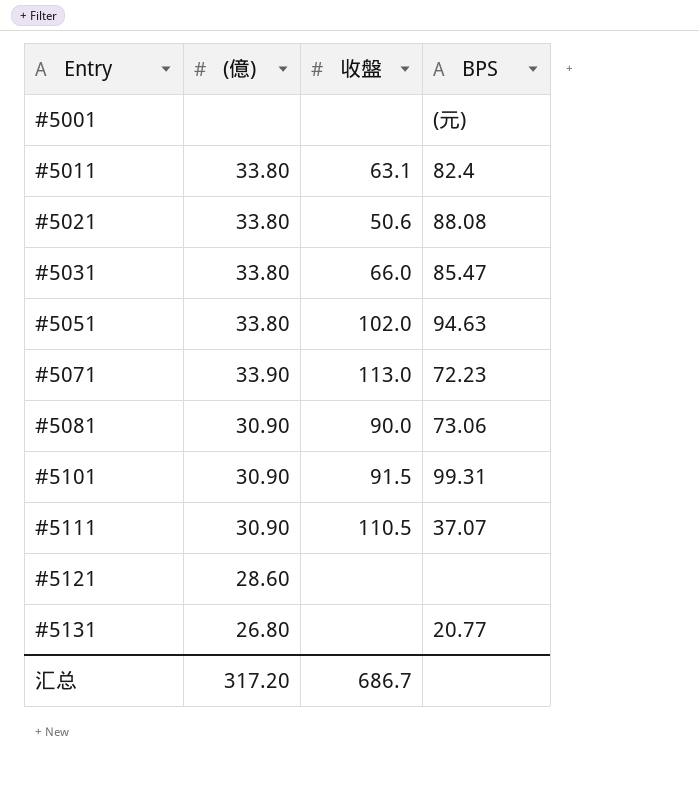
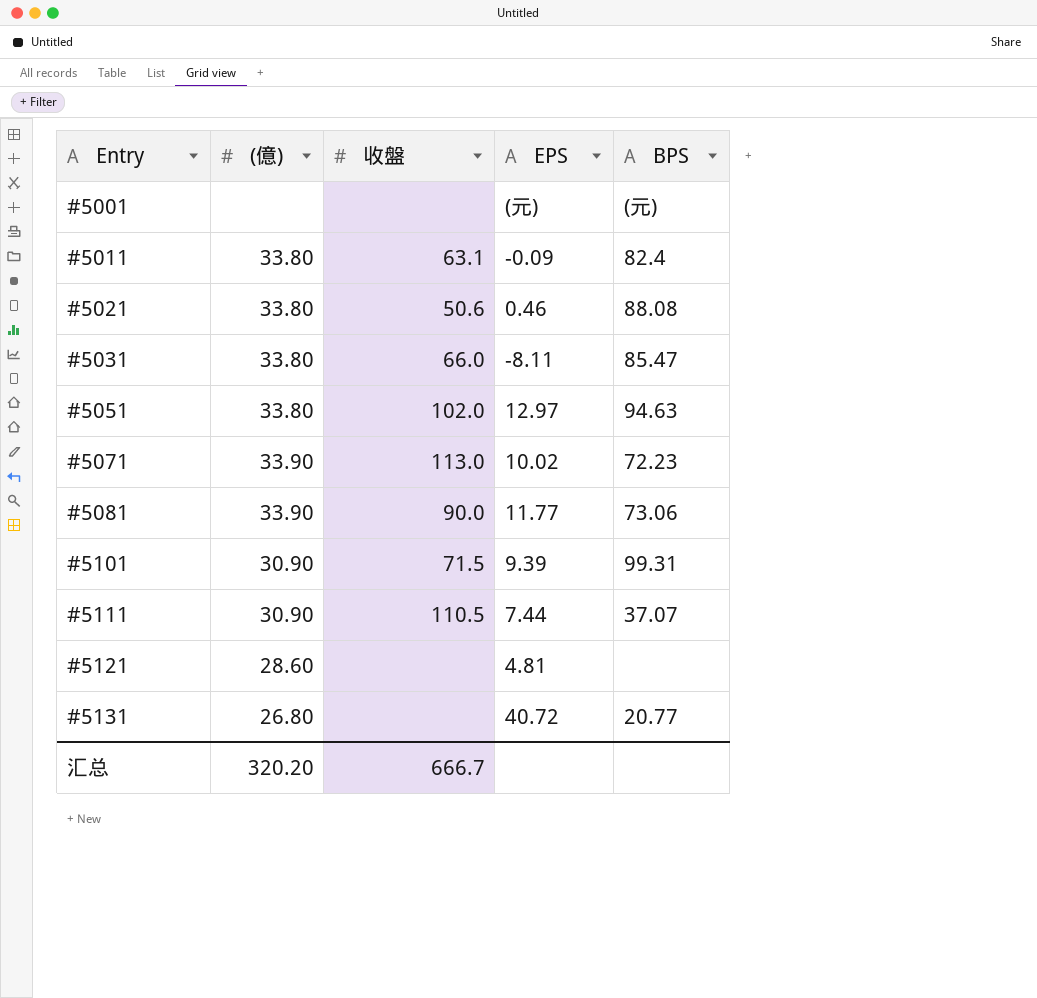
column EPS | position: none -> 4
#5081 | (億): 30.90 -> 33.90
#5101 | 收盤: 91.5 -> 71.5
汇总 | (億): 317.20 -> 320.20
汇总 | 收盤: 686.7 -> 666.7

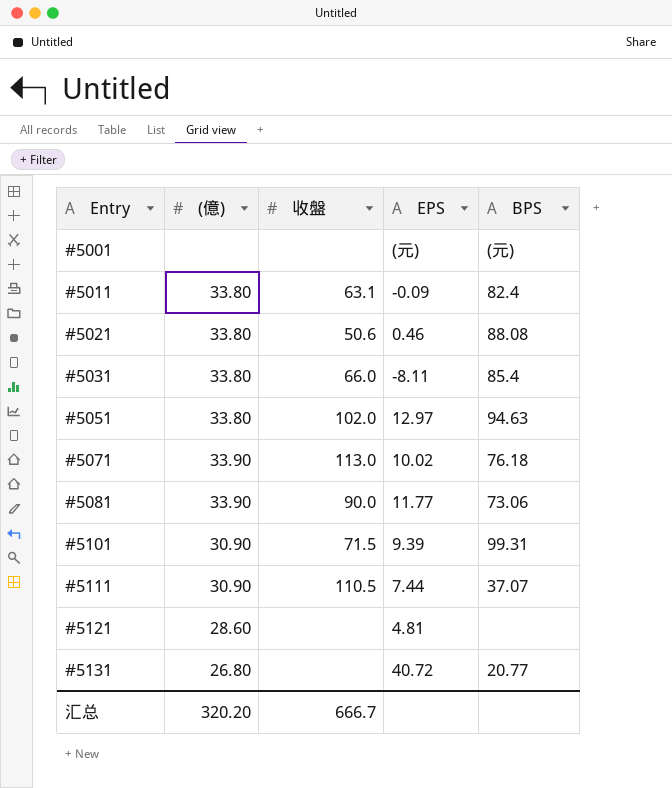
#5031 | BPS: 85.47 -> 85.4
#5071 | BPS: 72.23 -> 76.18

